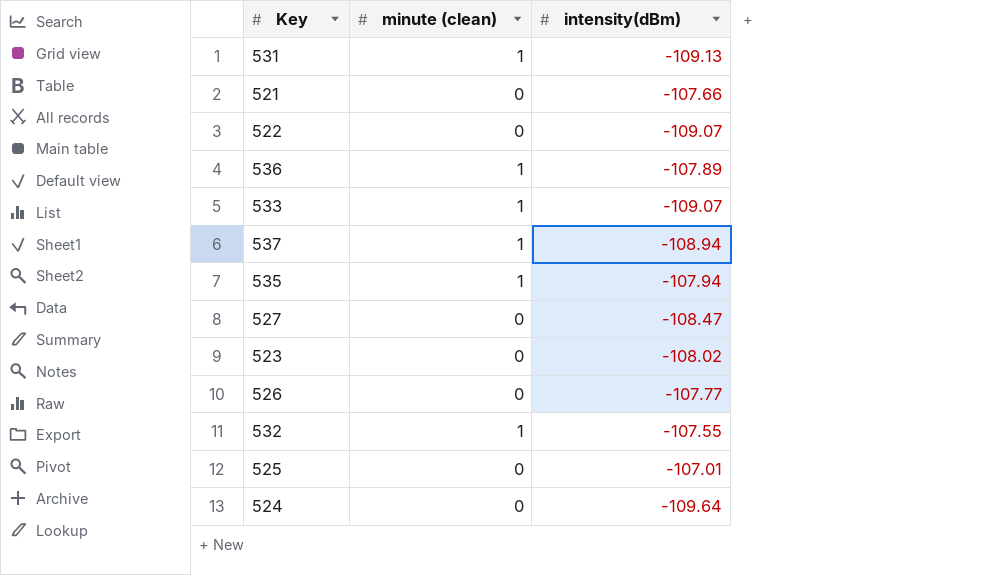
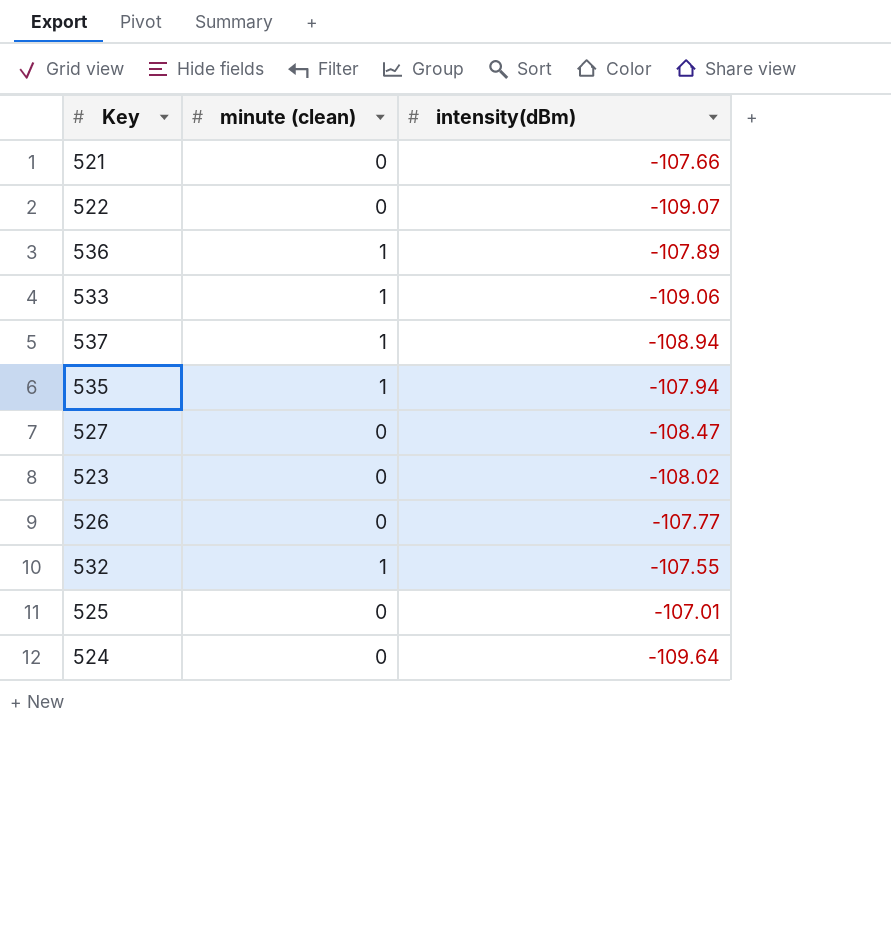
row 531: 1 | -109.13 -> none
533 | intensity(dBm): -109.07 -> -109.06

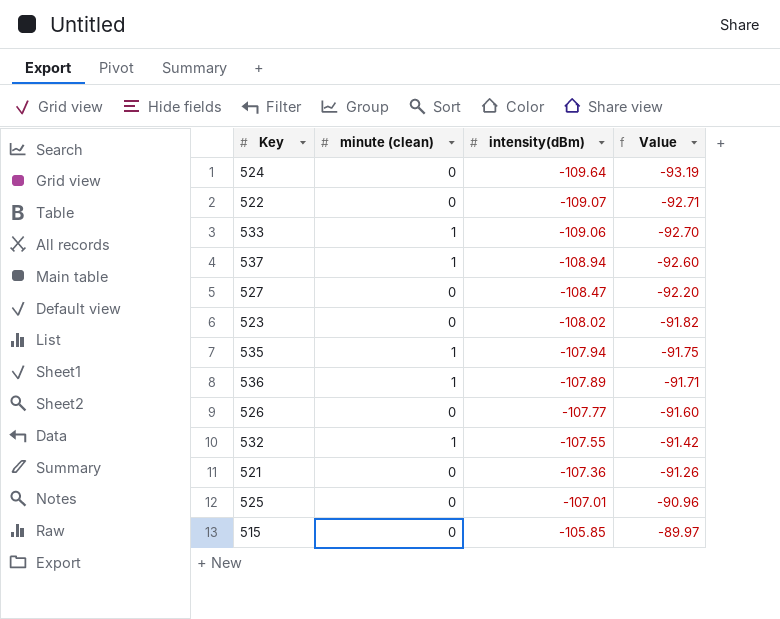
row order: none -> intensity(dBm) ascending
column Value | formula: none -> [intensity(dBm)] * 0.85
521 | intensity(dBm): -107.66 -> -107.36
row 515: none -> 0 | -105.85 | -89.97

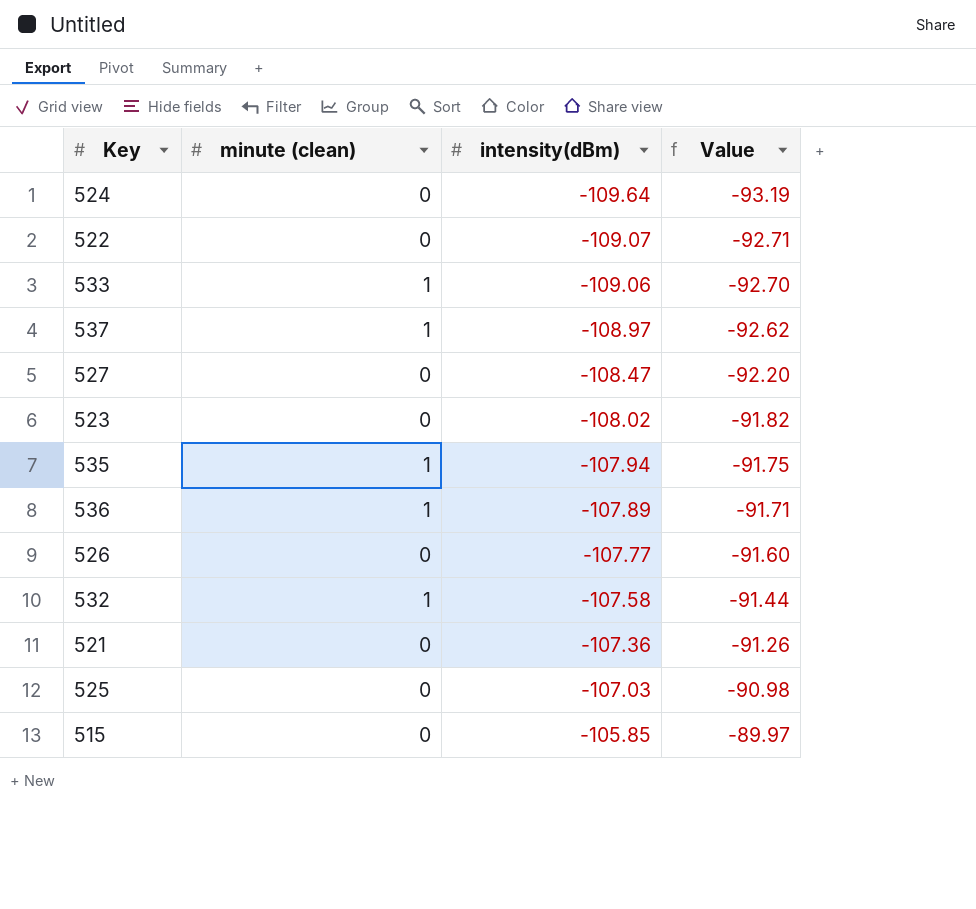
537 | intensity(dBm): -108.94 -> -108.97
537 | Value: -92.60 -> -92.62
532 | intensity(dBm): -107.55 -> -107.58
532 | Value: -91.42 -> -91.44
525 | intensity(dBm): -107.01 -> -107.03
525 | Value: -90.96 -> -90.98

